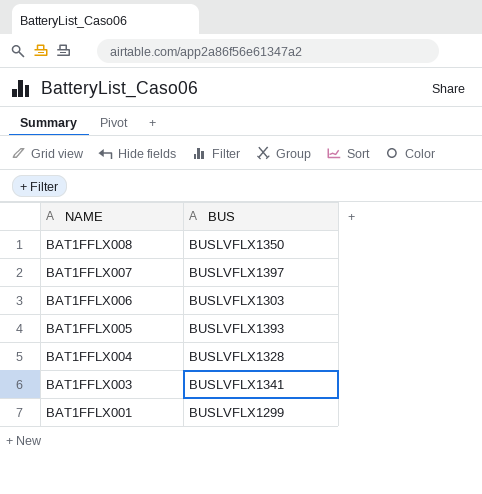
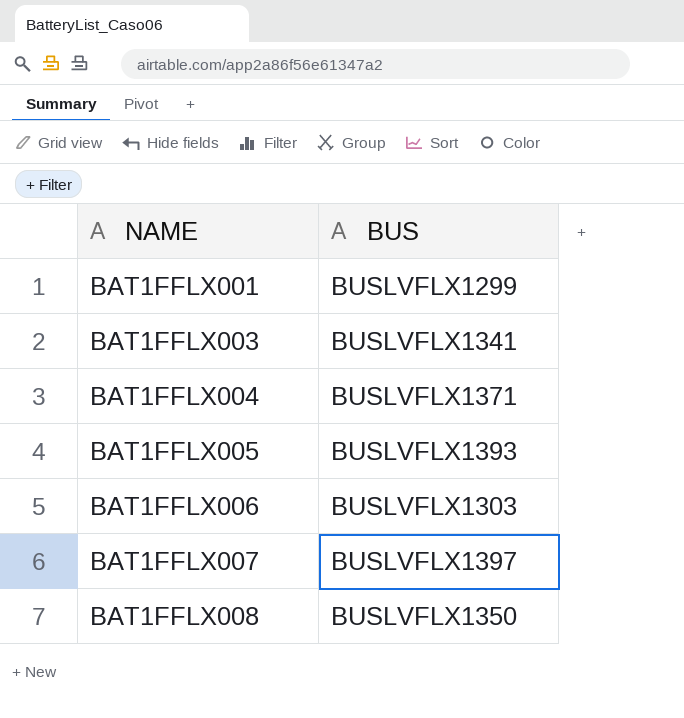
row order: NAME descending -> NAME ascending
BAT1FFLX004 | BUS: BUSLVFLX1328 -> BUSLVFLX1371

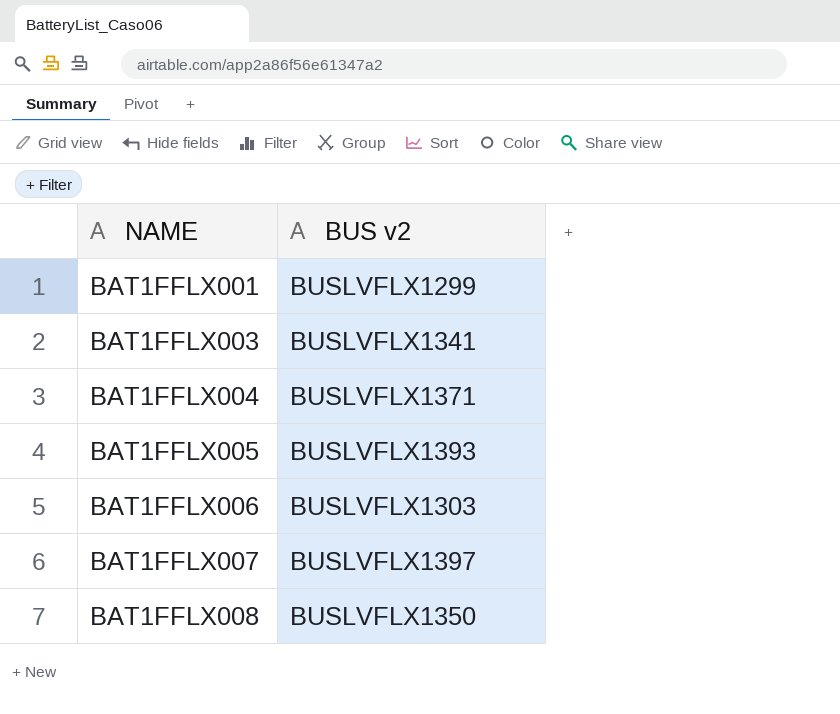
column name: BUS -> BUS v2

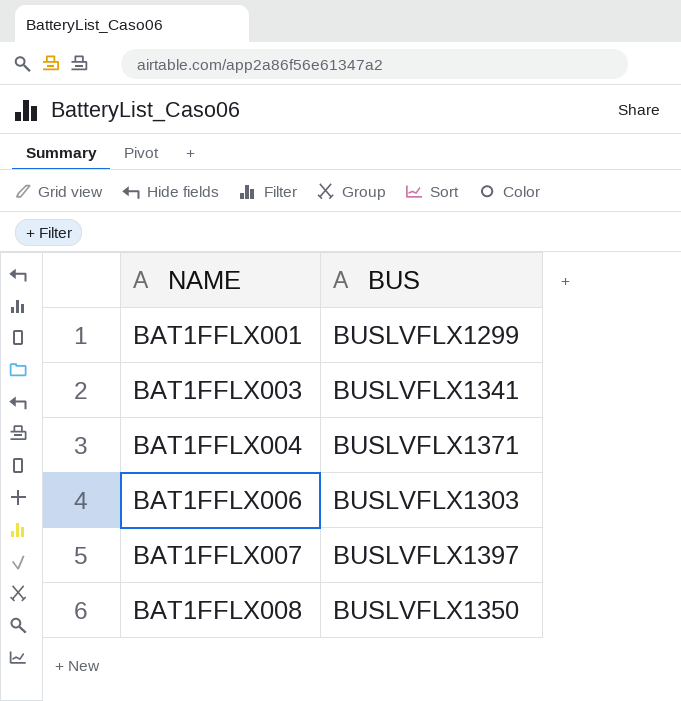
column name: BUS v2 -> BUS
row BAT1FFLX005: BUSLVFLX1393 -> none

